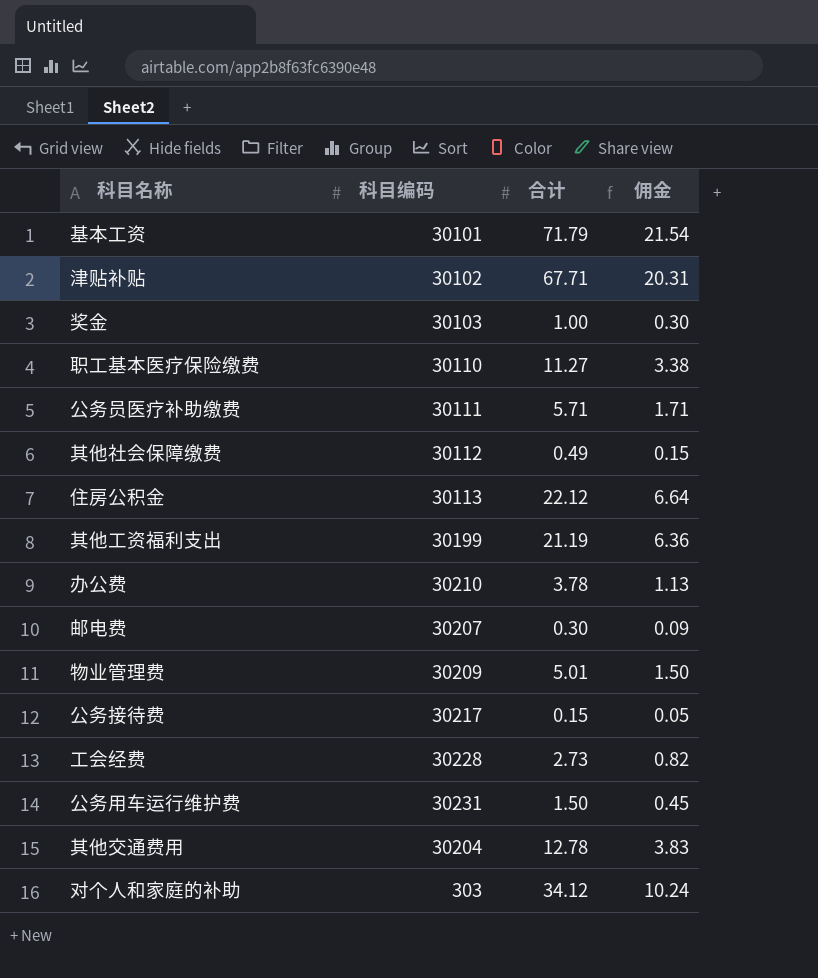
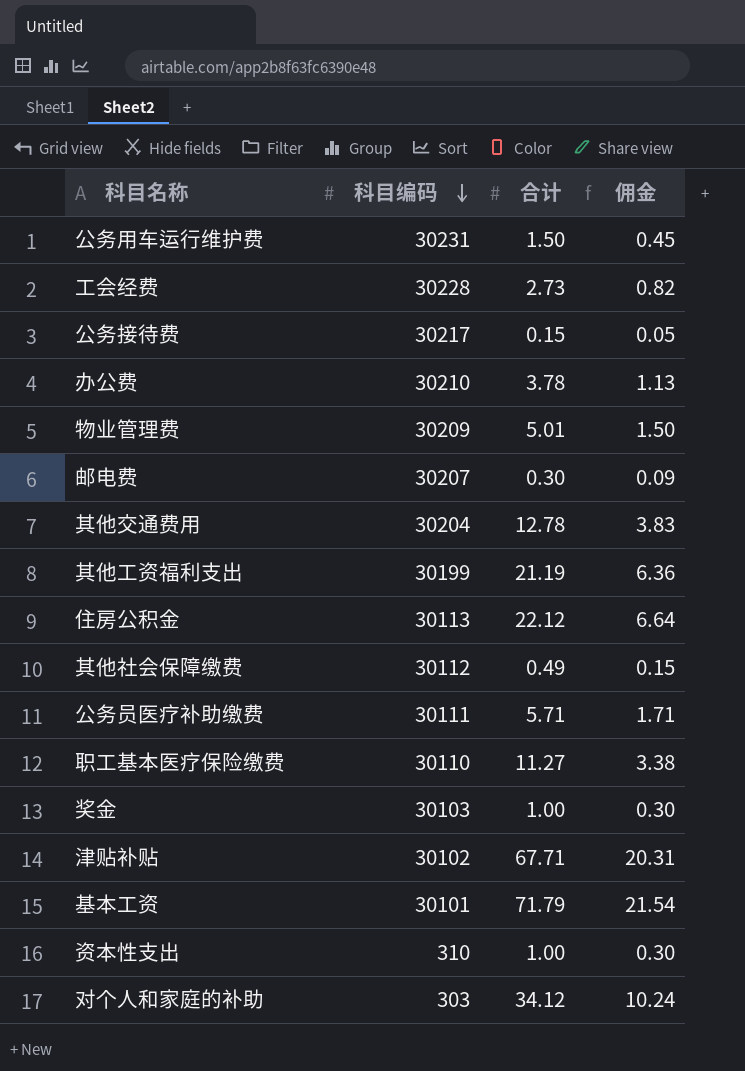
row order: none -> 科目编码 descending
row 资本性支出: none -> 310 | 1.00 | 0.30

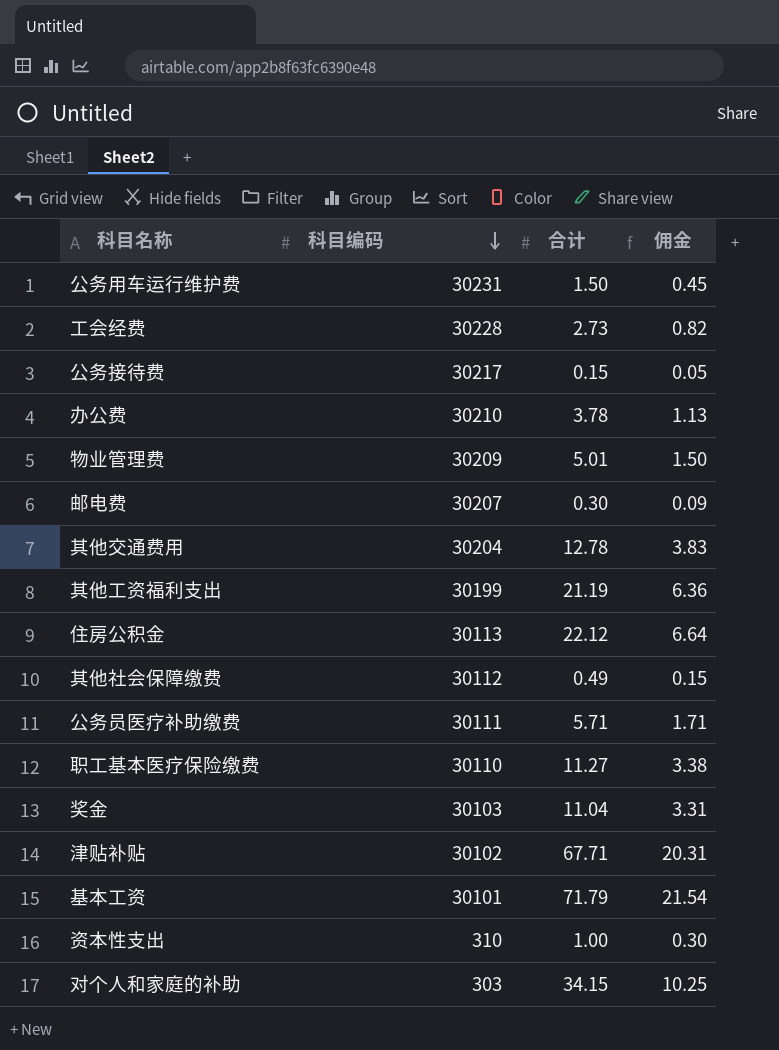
奖金 | 合计: 1.00 -> 11.04
奖金 | 佣金: 0.30 -> 3.31
对个人和家庭的补助 | 合计: 34.12 -> 34.15
对个人和家庭的补助 | 佣金: 10.24 -> 10.25

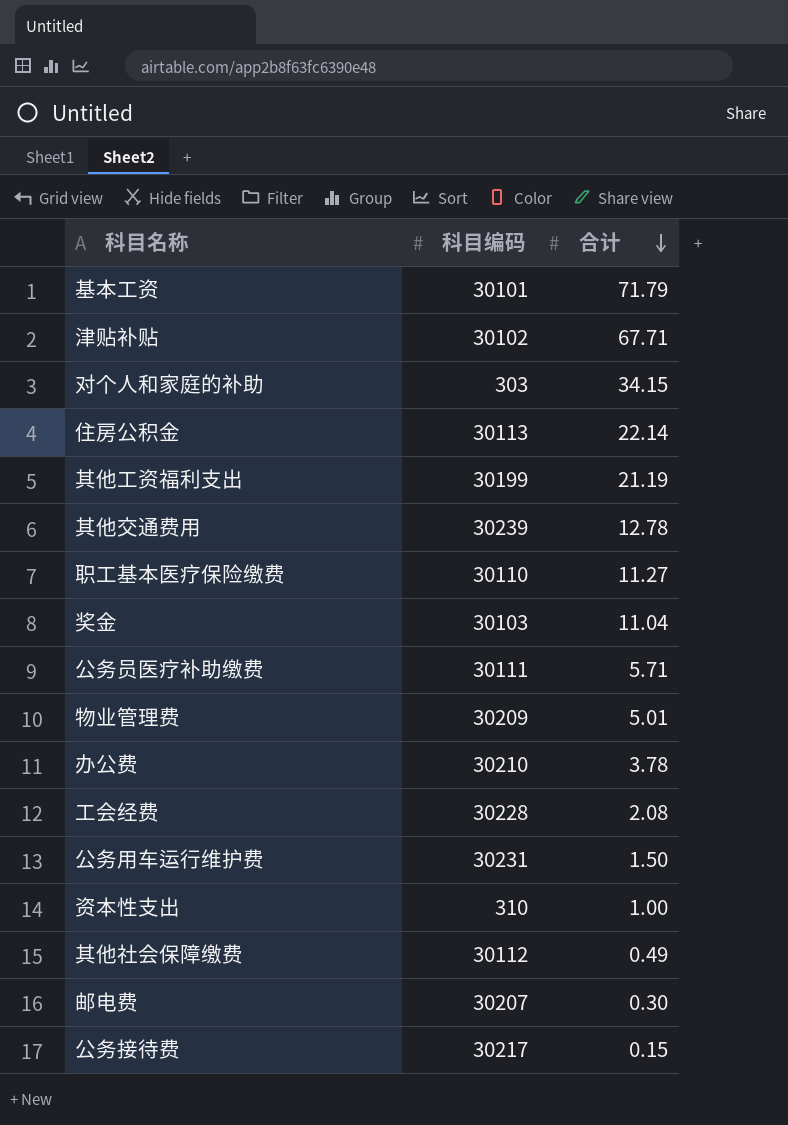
row order: 科目编码 descending -> 合计 descending
column 佣金 | formula: [合计] * 0.3 -> none
住房公积金 | 合计: 22.12 -> 22.14
其他交通费用 | 科目编码: 30204 -> 30239
工会经费 | 合计: 2.73 -> 2.08

